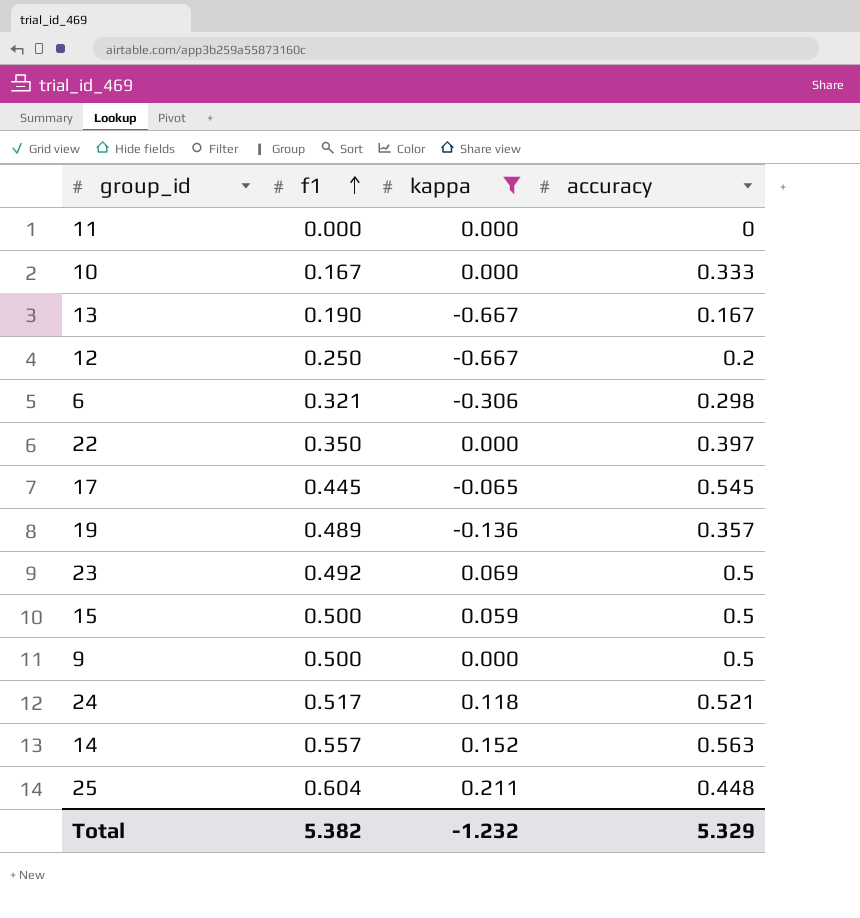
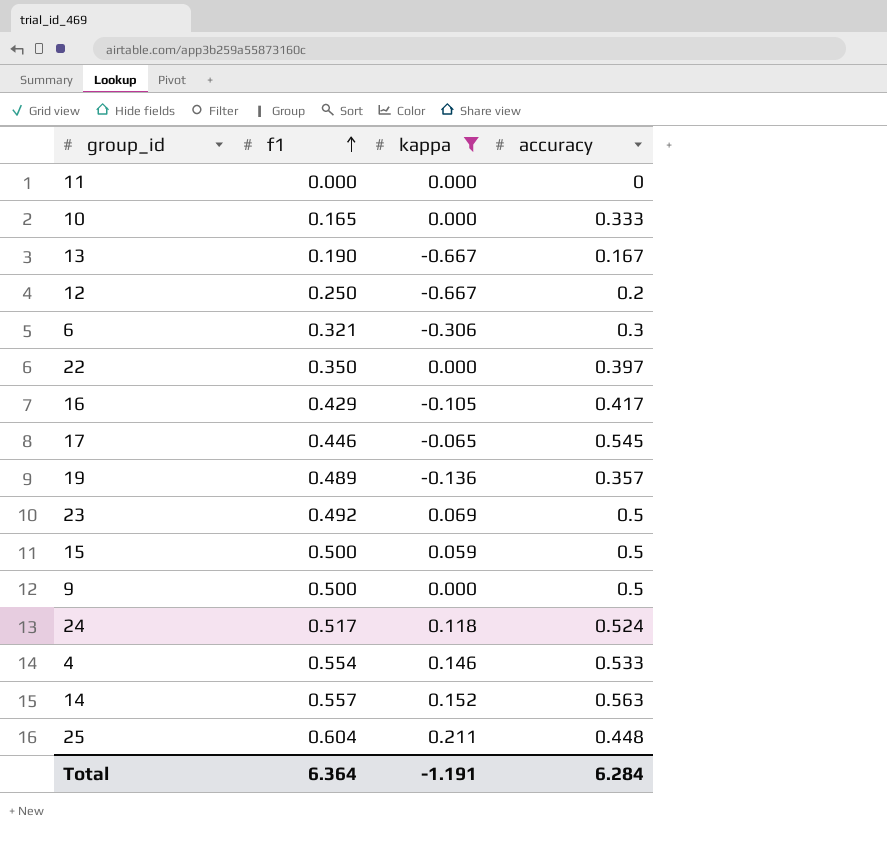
10 | f1: 0.167 -> 0.165
6 | accuracy: 0.298 -> 0.3
row 16: none -> 0.429 | -0.105 | 0.417
17 | f1: 0.445 -> 0.446
24 | accuracy: 0.521 -> 0.524
row 4: none -> 0.554 | 0.146 | 0.533
Total | f1: 5.382 -> 6.364
Total | kappa: -1.232 -> -1.191
Total | accuracy: 5.329 -> 6.284

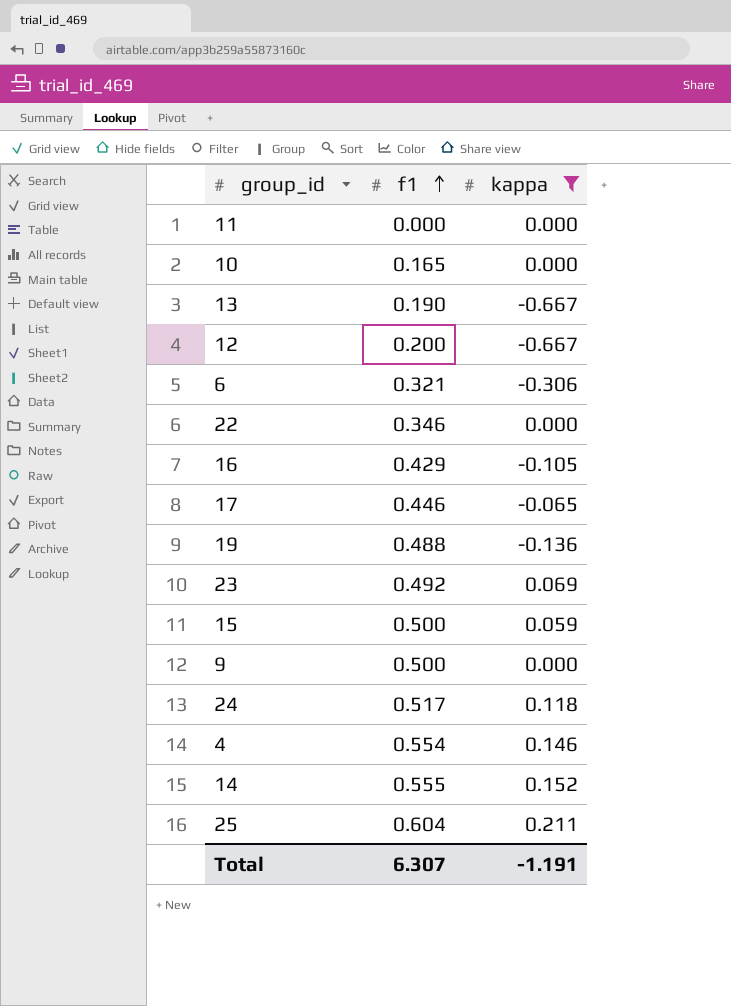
column accuracy | position: 4 -> none
12 | f1: 0.250 -> 0.200
22 | f1: 0.350 -> 0.346
19 | f1: 0.489 -> 0.488
14 | f1: 0.557 -> 0.555
Total | f1: 6.364 -> 6.307

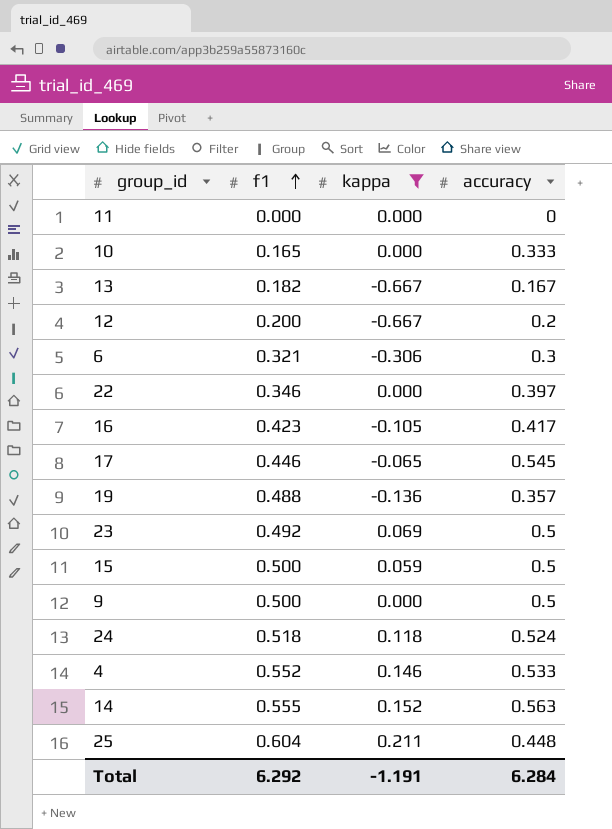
column accuracy | position: none -> 4
13 | f1: 0.190 -> 0.182
16 | f1: 0.429 -> 0.423
24 | f1: 0.517 -> 0.518
4 | f1: 0.554 -> 0.552
Total | f1: 6.307 -> 6.292

